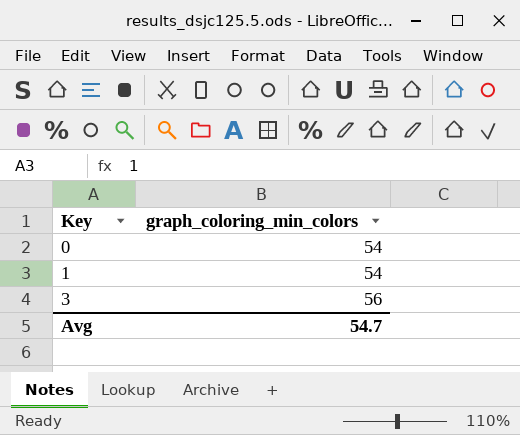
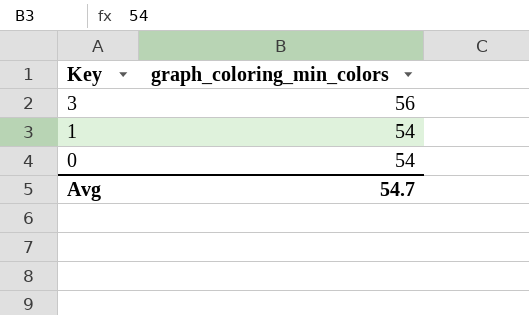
row order: Key ascending -> Key descending

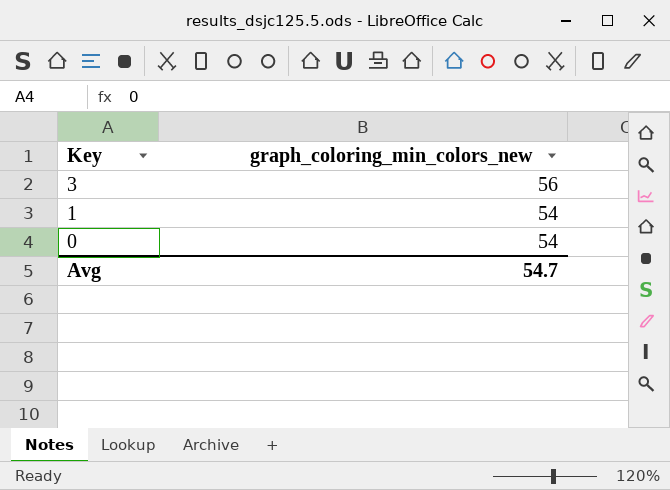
column name: graph_coloring_min_colors -> graph_coloring_min_colors_new

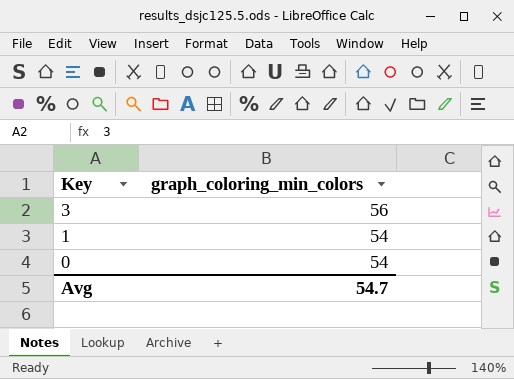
column name: graph_coloring_min_colors_new -> graph_coloring_min_colors

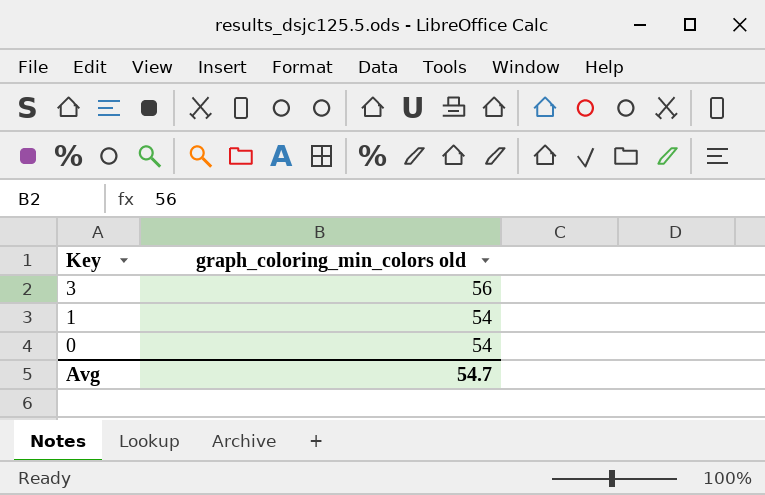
column name: graph_coloring_min_colors -> graph_coloring_min_colors old

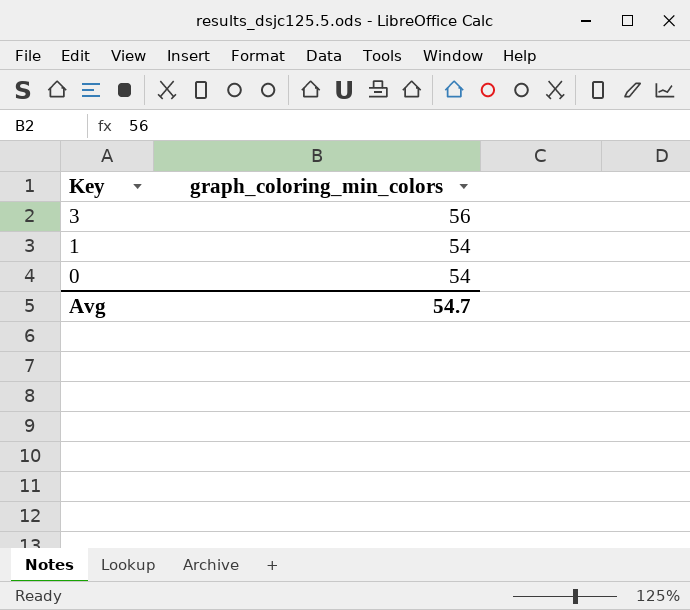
column name: graph_coloring_min_colors old -> graph_coloring_min_colors

